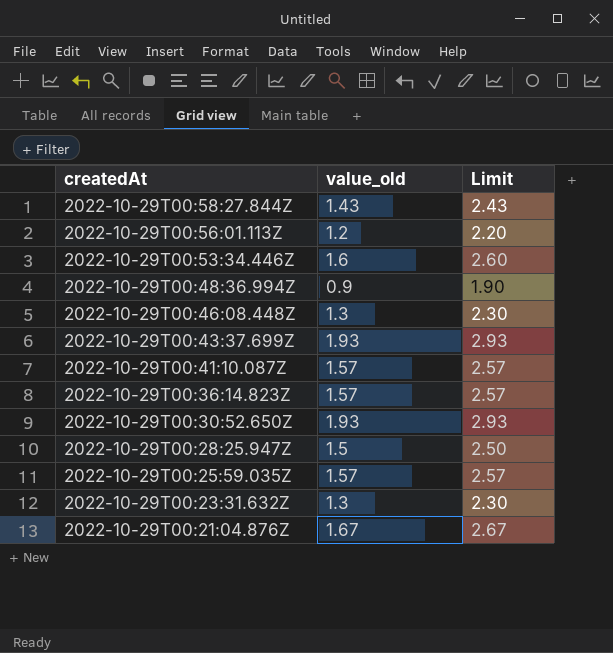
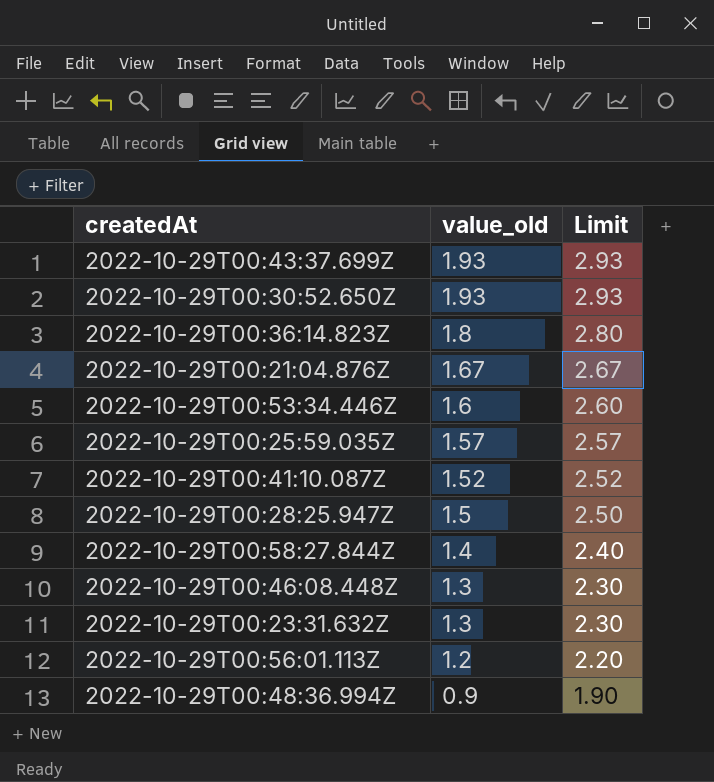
row order: createdAt descending -> value_old descending
2022-10-29T00:36:14.823Z | value_old: 1.57 -> 1.8
2022-10-29T00:36:14.823Z | Limit: 2.57 -> 2.80
2022-10-29T00:41:10.087Z | value_old: 1.57 -> 1.52
2022-10-29T00:41:10.087Z | Limit: 2.57 -> 2.52
2022-10-29T00:58:27.844Z | value_old: 1.43 -> 1.4
2022-10-29T00:58:27.844Z | Limit: 2.43 -> 2.40

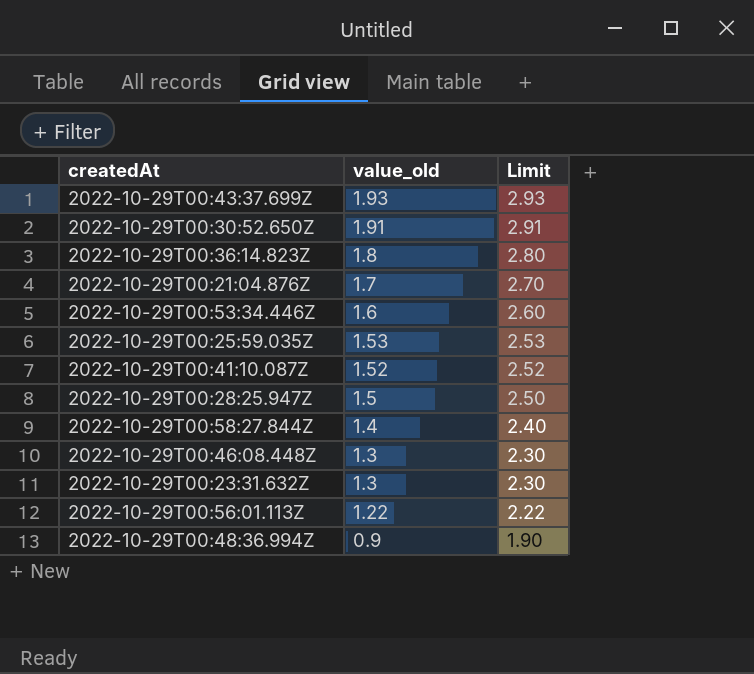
2022-10-29T00:30:52.650Z | value_old: 1.93 -> 1.91
2022-10-29T00:30:52.650Z | Limit: 2.93 -> 2.91
2022-10-29T00:21:04.876Z | value_old: 1.67 -> 1.7
2022-10-29T00:21:04.876Z | Limit: 2.67 -> 2.70
2022-10-29T00:25:59.035Z | value_old: 1.57 -> 1.53
2022-10-29T00:25:59.035Z | Limit: 2.57 -> 2.53
2022-10-29T00:56:01.113Z | value_old: 1.2 -> 1.22
2022-10-29T00:56:01.113Z | Limit: 2.20 -> 2.22

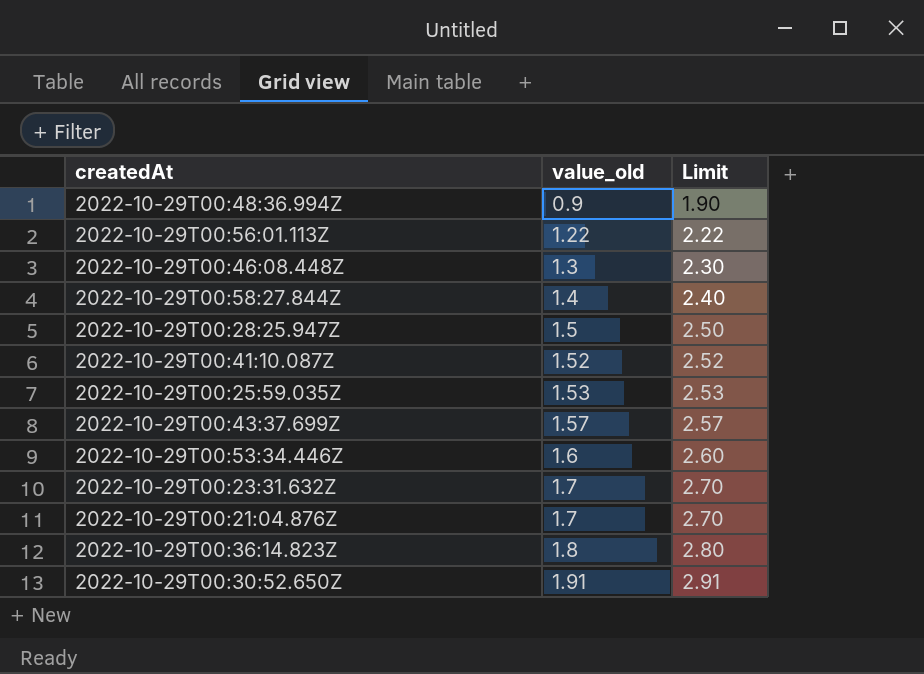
row order: value_old descending -> value_old ascending
2022-10-29T00:43:37.699Z | value_old: 1.93 -> 1.57
2022-10-29T00:43:37.699Z | Limit: 2.93 -> 2.57
2022-10-29T00:23:31.632Z | value_old: 1.3 -> 1.7
2022-10-29T00:23:31.632Z | Limit: 2.30 -> 2.70

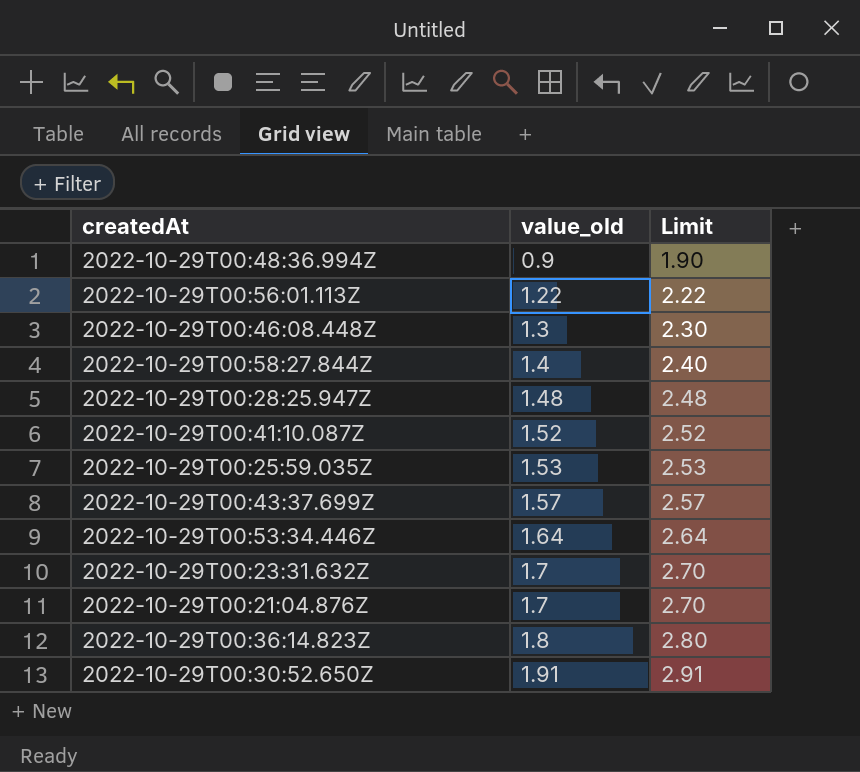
2022-10-29T00:28:25.947Z | value_old: 1.5 -> 1.48
2022-10-29T00:28:25.947Z | Limit: 2.50 -> 2.48
2022-10-29T00:53:34.446Z | value_old: 1.6 -> 1.64
2022-10-29T00:53:34.446Z | Limit: 2.60 -> 2.64

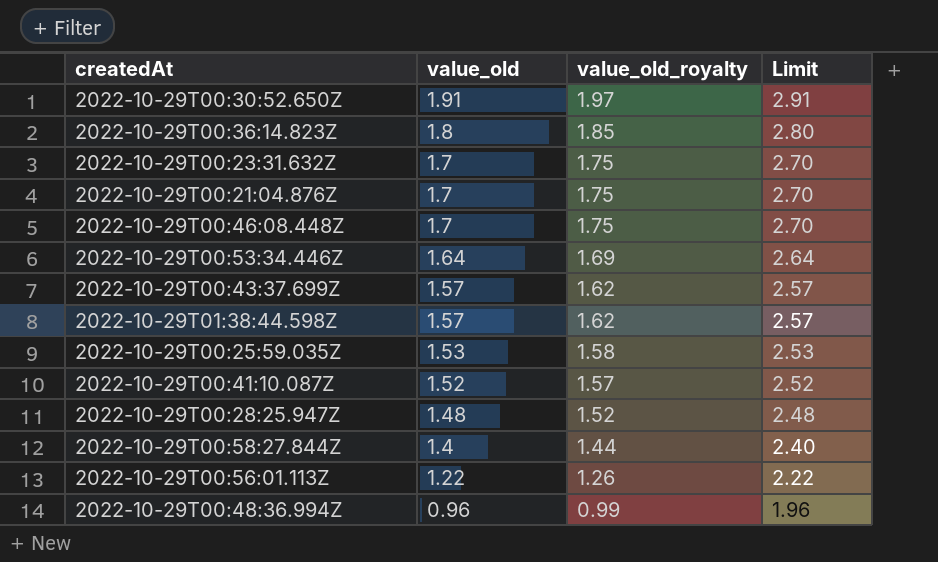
row order: value_old ascending -> value_old descending
column value_old_royalty | formula: none -> [value_old] * 1.03
2022-10-29T00:46:08.448Z | value_old: 1.3 -> 1.7
2022-10-29T00:46:08.448Z | Limit: 2.30 -> 2.70
row 2022-10-29T01:38:44.598Z: none -> 1.57 | 1.62 | 2.57
2022-10-29T00:48:36.994Z | value_old: 0.9 -> 0.96
2022-10-29T00:48:36.994Z | Limit: 1.90 -> 1.96

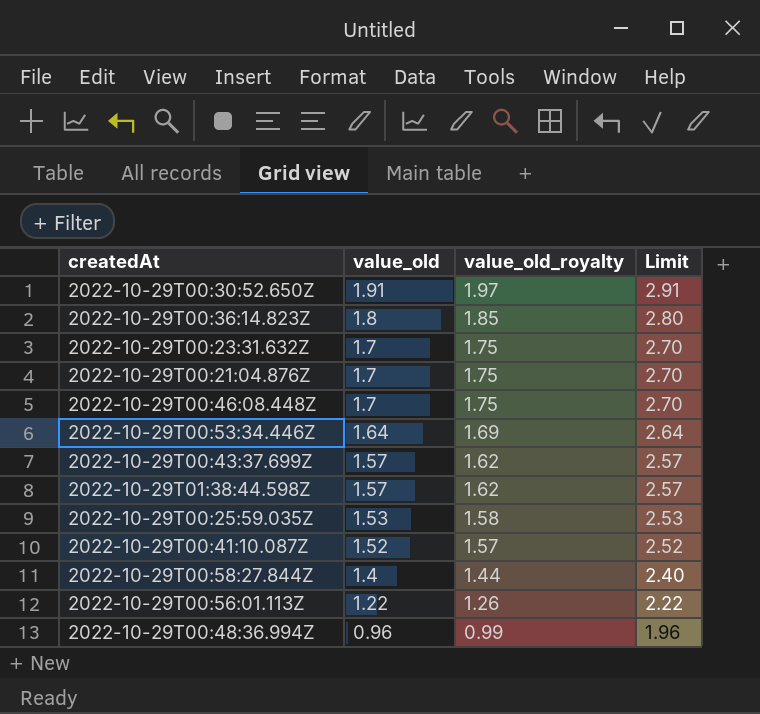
row 2022-10-29T00:28:25.947Z: 1.48 | 1.52 | 2.48 -> none

